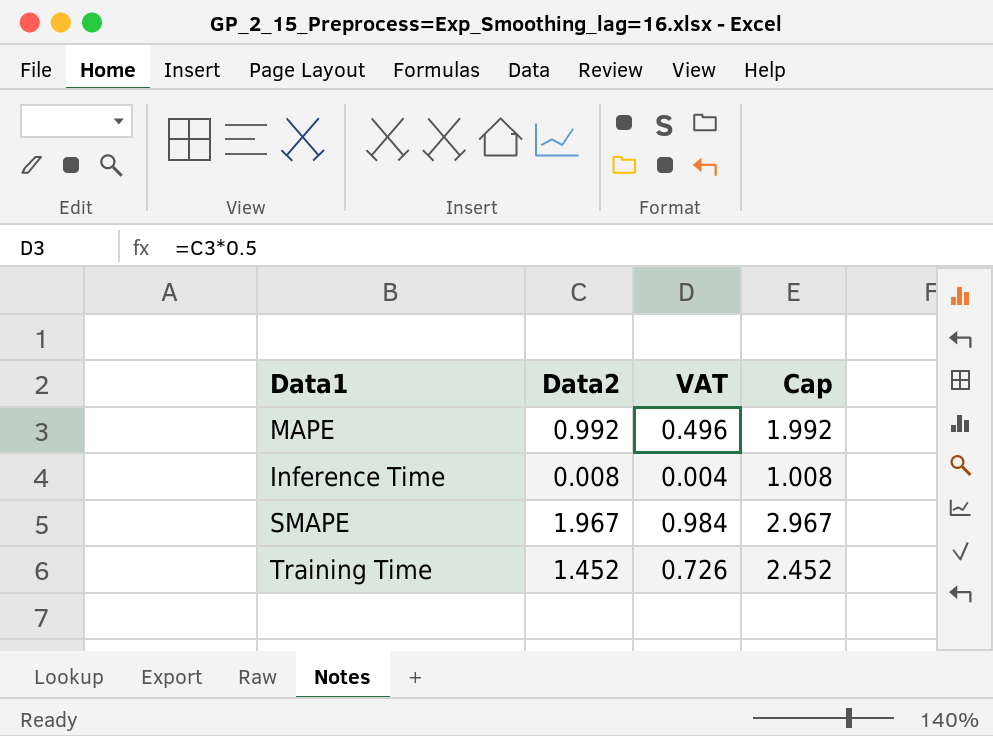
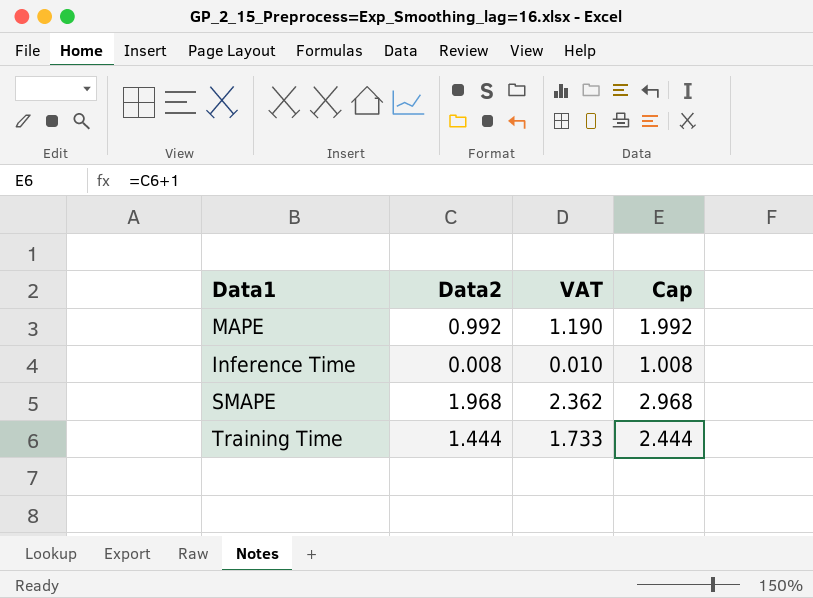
column VAT | formula: [Data2] * 0.5 -> [Data2] * 1.2
SMAPE | Data2: 1.967 -> 1.968
SMAPE | Cap: 2.967 -> 2.968
Training Time | Data2: 1.452 -> 1.444
Training Time | Cap: 2.452 -> 2.444

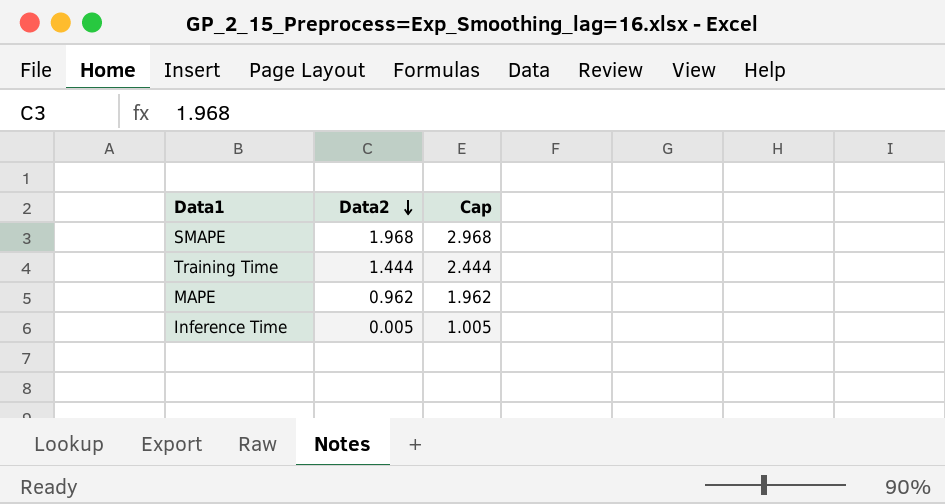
row order: none -> Data2 descending
column VAT | formula: [Data2] * 1.2 -> none
MAPE | Data2: 0.992 -> 0.962
MAPE | Cap: 1.992 -> 1.962
Inference Time | Data2: 0.008 -> 0.005
Inference Time | Cap: 1.008 -> 1.005

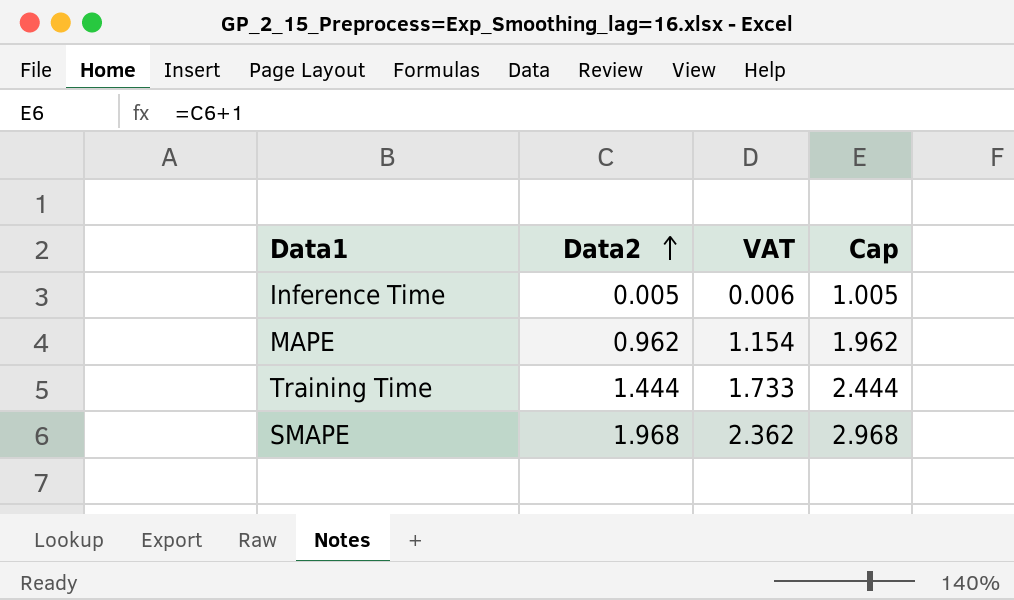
row order: Data2 descending -> Data2 ascending
column VAT | formula: none -> [Data2] * 1.2

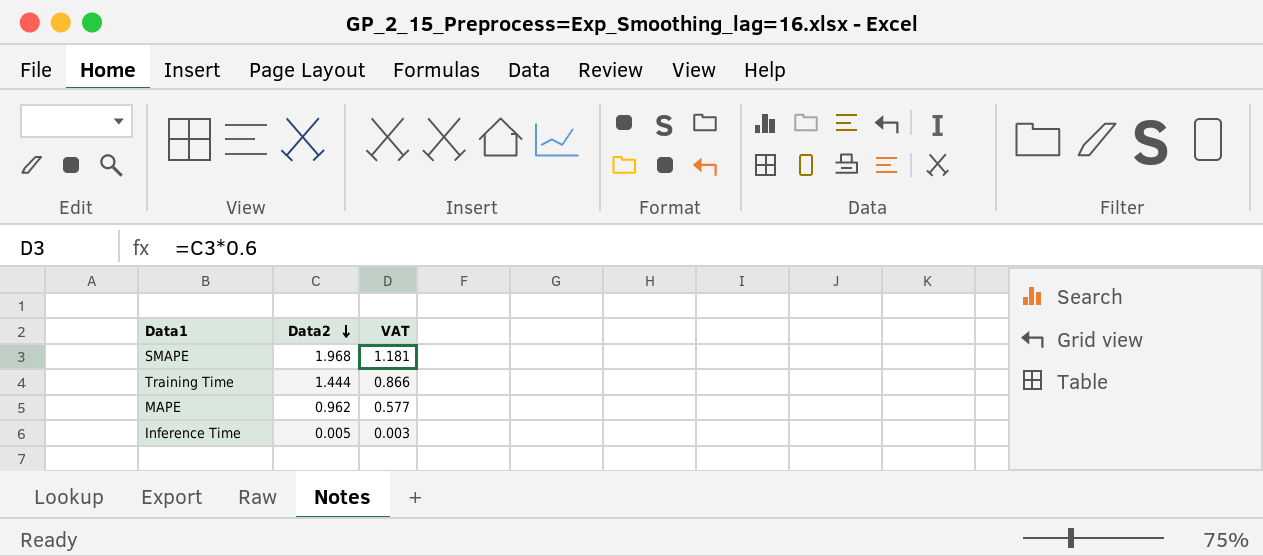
row order: Data2 ascending -> Data2 descending
column Cap | formula: [Data2] + 1 -> none
column VAT | formula: [Data2] * 1.2 -> [Data2] * 0.6

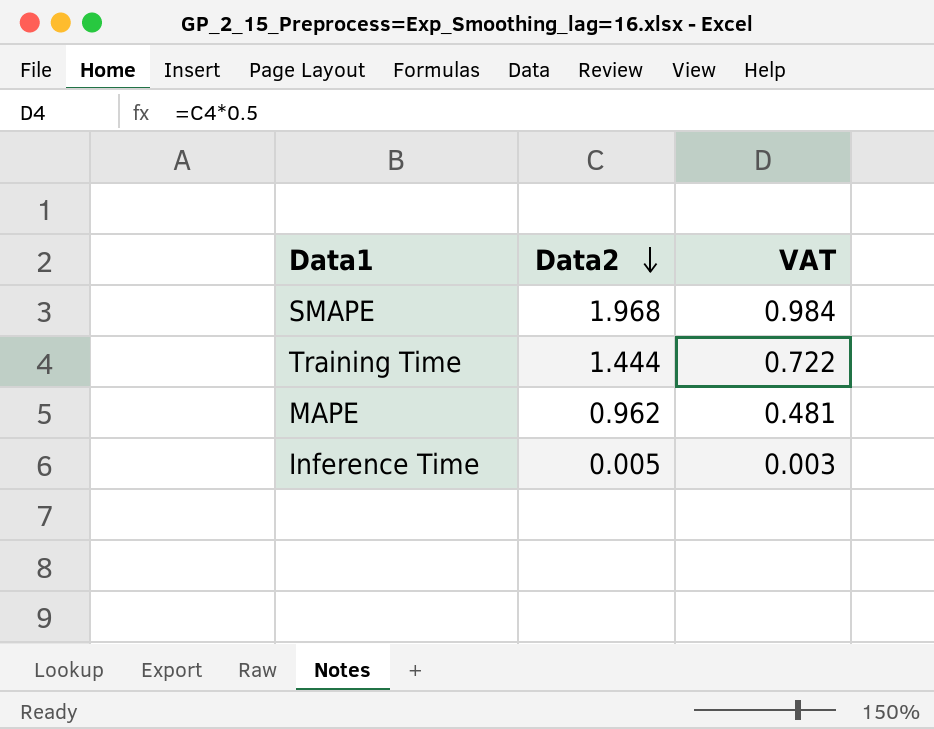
column VAT | formula: [Data2] * 0.6 -> [Data2] * 0.5

